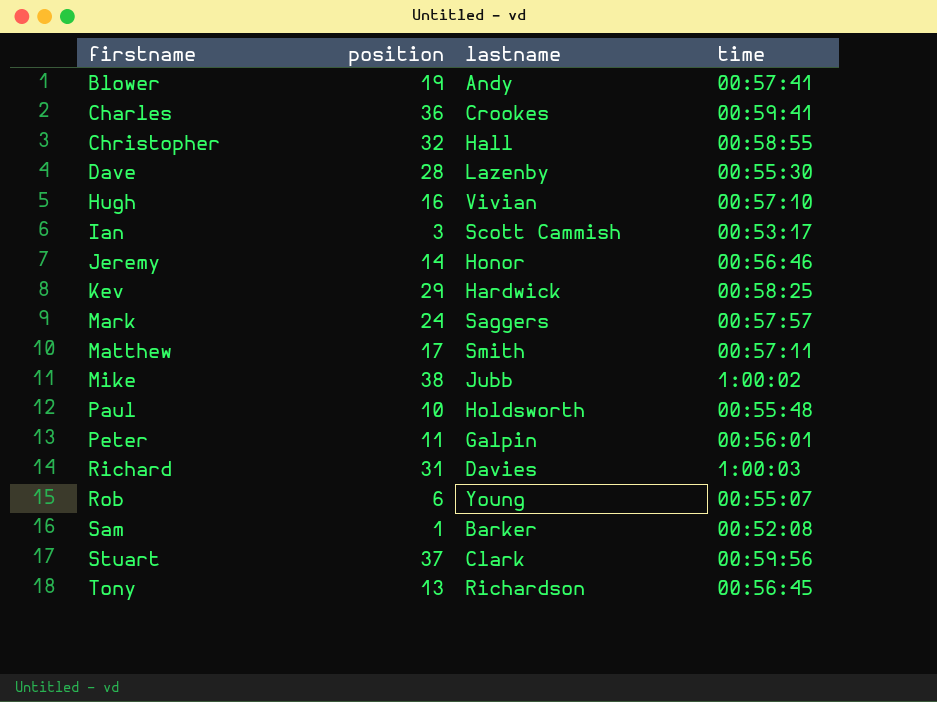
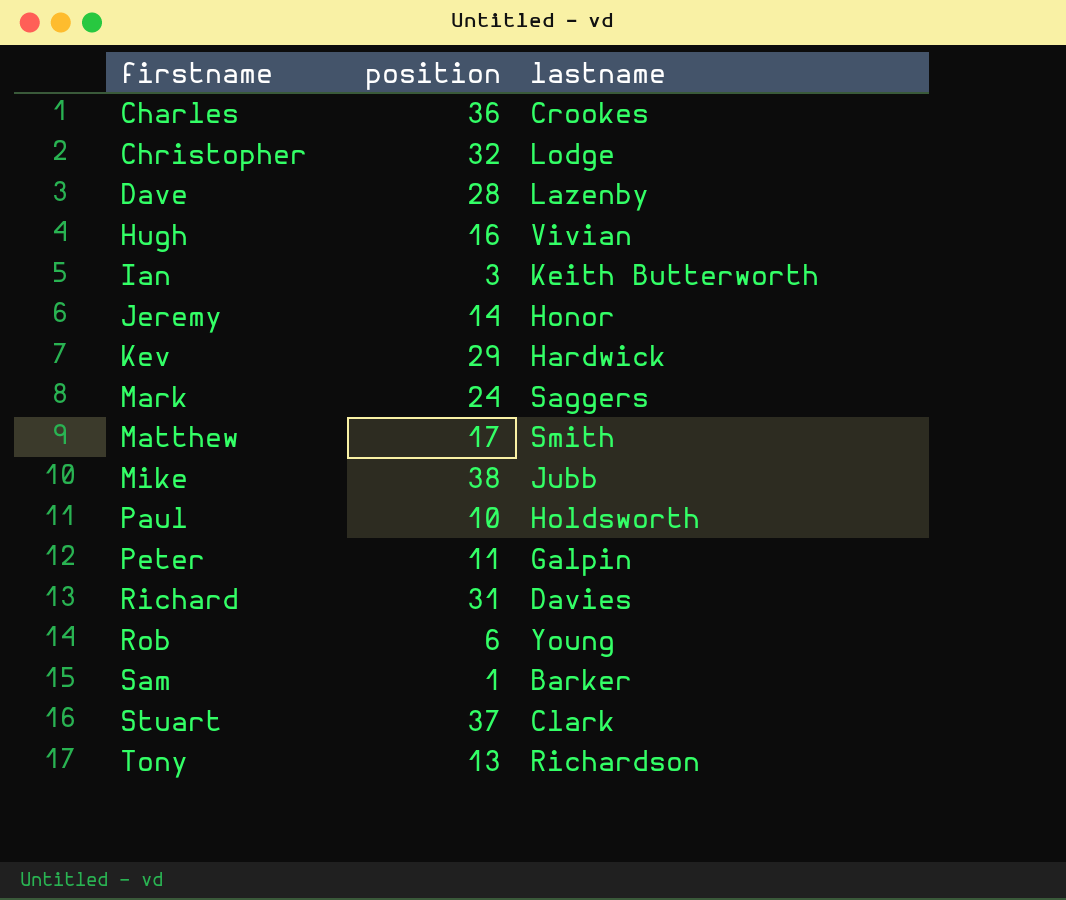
column time | position: 4 -> none
row Blower: 19 | Andy | 00:57:41 -> none
Christopher | lastname: Hall -> Lodge
Ian | lastname: Scott Cammish -> Keith Butterworth

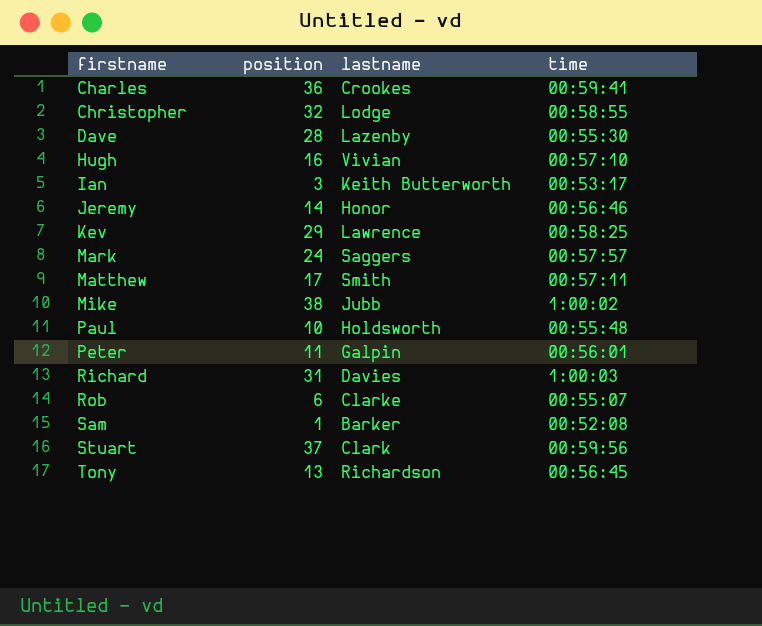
column time | position: none -> 4
Kev | lastname: Hardwick -> Lawrence
Rob | lastname: Young -> Clarke

